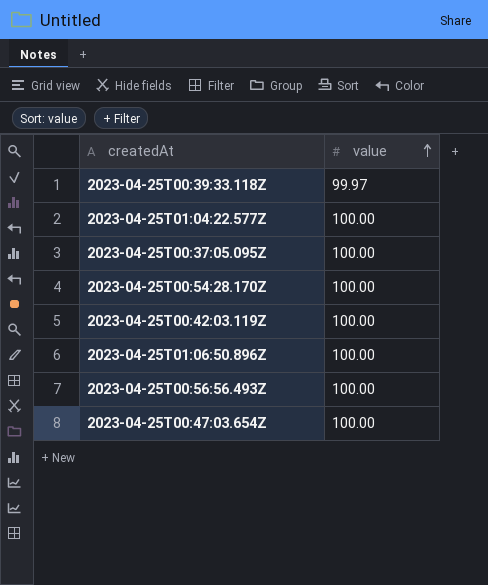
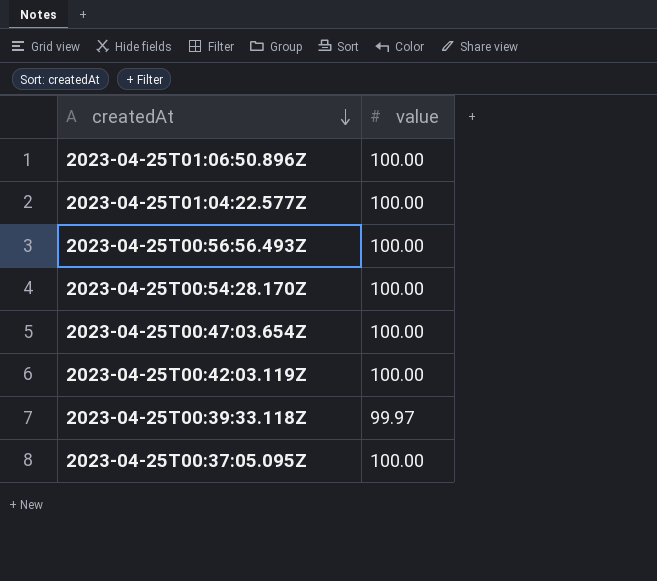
row order: value ascending -> createdAt descending

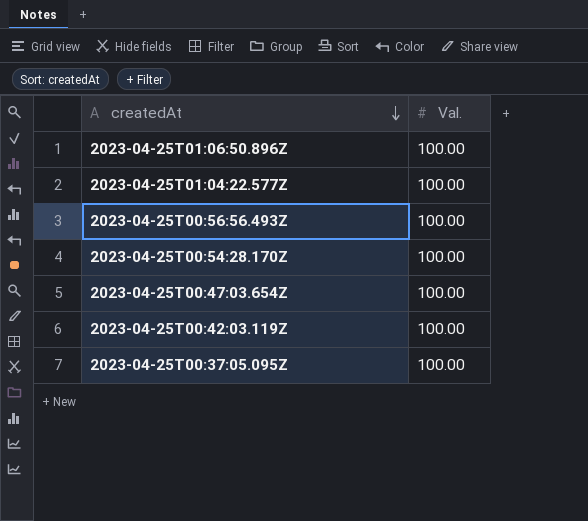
column name: value -> Val.
row 2023-04-25T00:39:33.118Z: 99.97 -> none

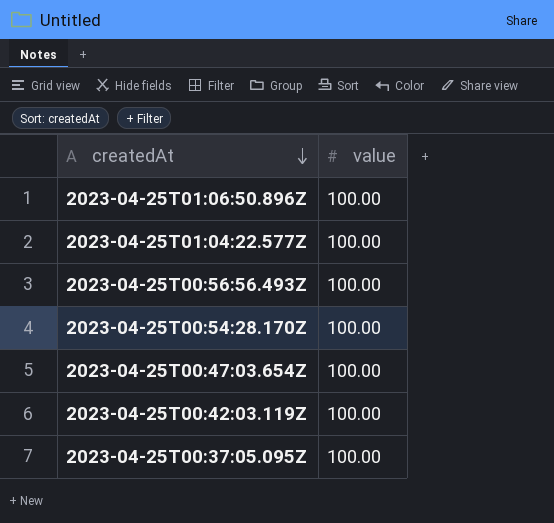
column name: Val. -> value

